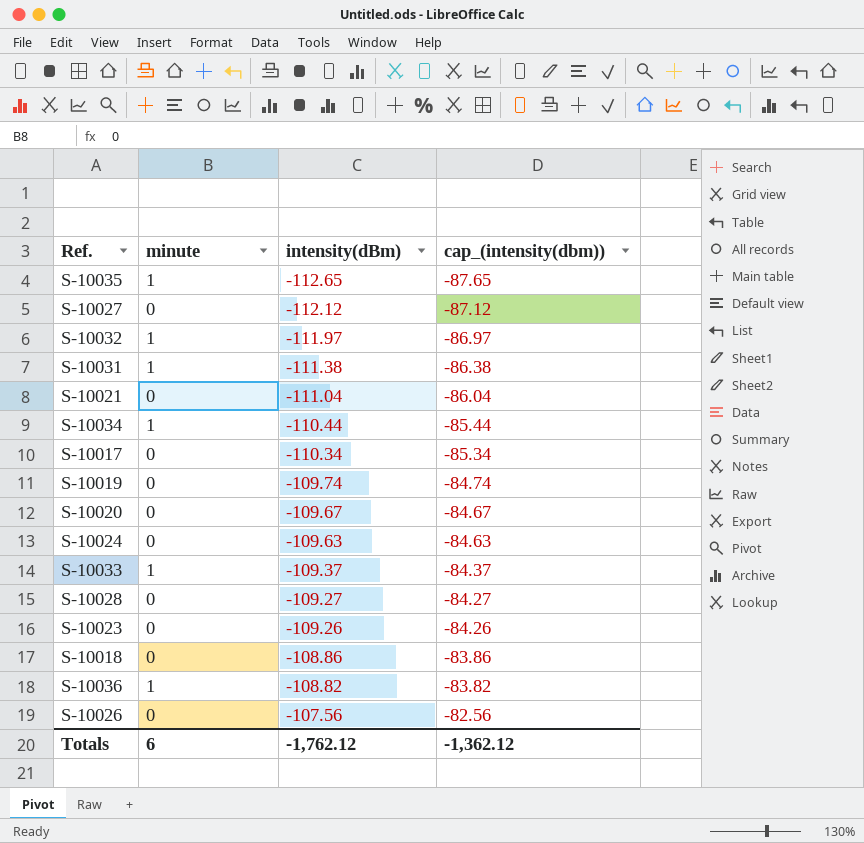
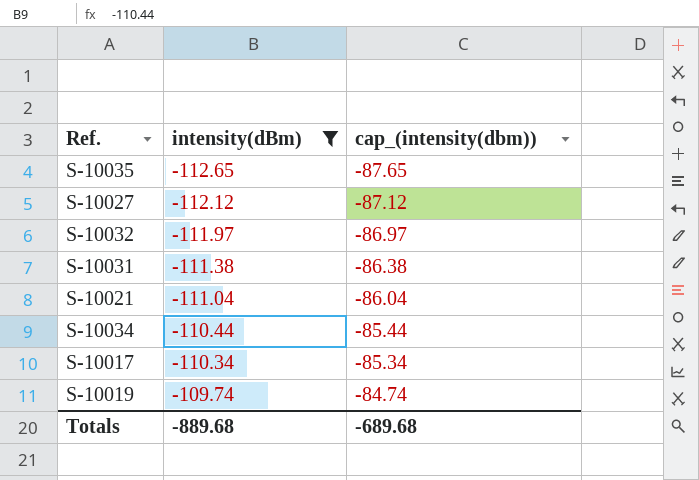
filter: none -> intensity(dBm) <= -109.74
column minute | position: 2 -> none
Totals | intensity(dBm): -1,762.12 -> -889.68
Totals | cap_(intensity(dbm)): -1,362.12 -> -689.68

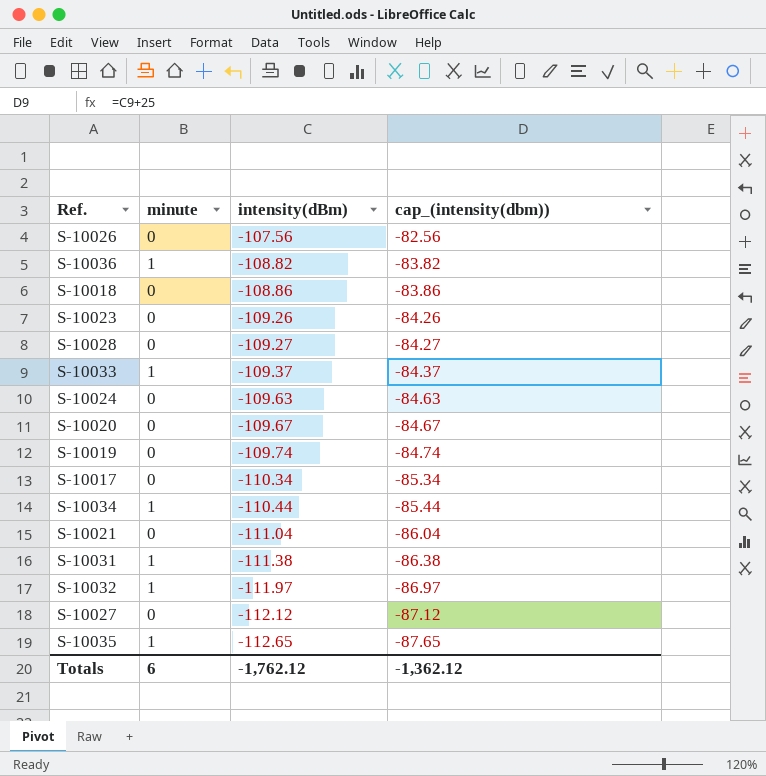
filter: intensity(dBm) <= -109.74 -> none
row order: intensity(dBm) ascending -> intensity(dBm) descending
column minute | position: none -> 2
Totals | intensity(dBm): -889.68 -> -1,762.12
Totals | cap_(intensity(dbm)): -689.68 -> -1,362.12

